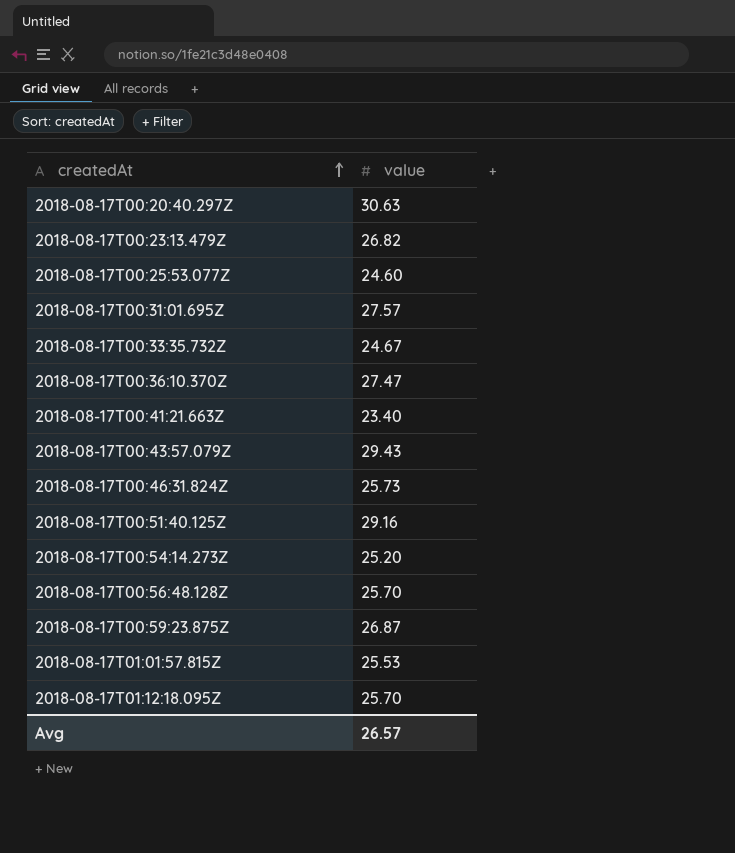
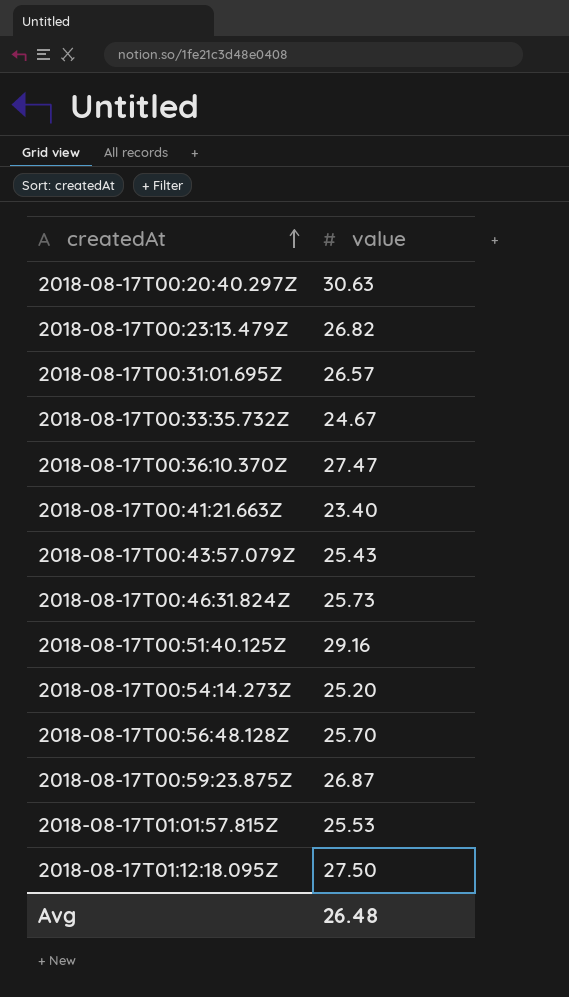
row 2018-08-17T00:25:53.077Z: 24.60 -> none
2018-08-17T00:31:01.695Z | value: 27.57 -> 26.57
2018-08-17T00:43:57.079Z | value: 29.43 -> 25.43
2018-08-17T01:12:18.095Z | value: 25.70 -> 27.50
Avg | value: 26.57 -> 26.48

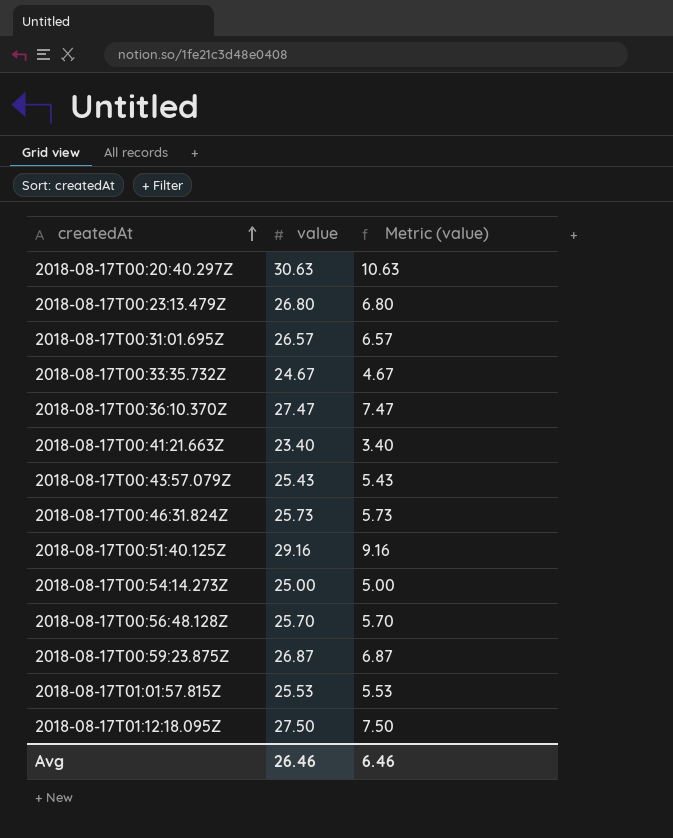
column Metric (value) | formula: none -> [value] - 20
2018-08-17T00:23:13.479Z | value: 26.82 -> 26.80
2018-08-17T00:54:14.273Z | value: 25.20 -> 25.00
Avg | value: 26.48 -> 26.46

